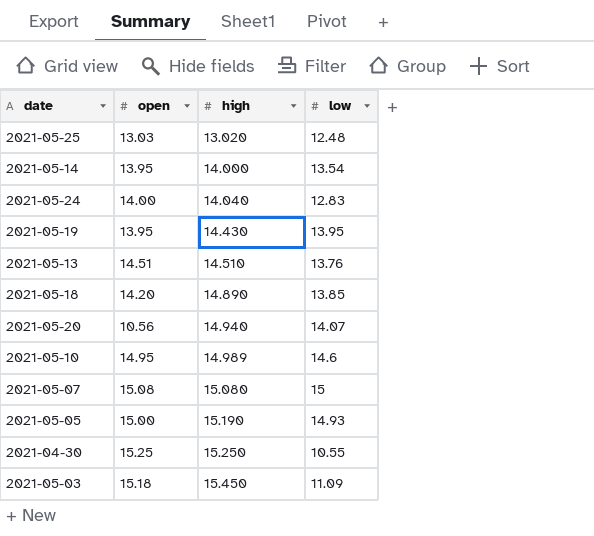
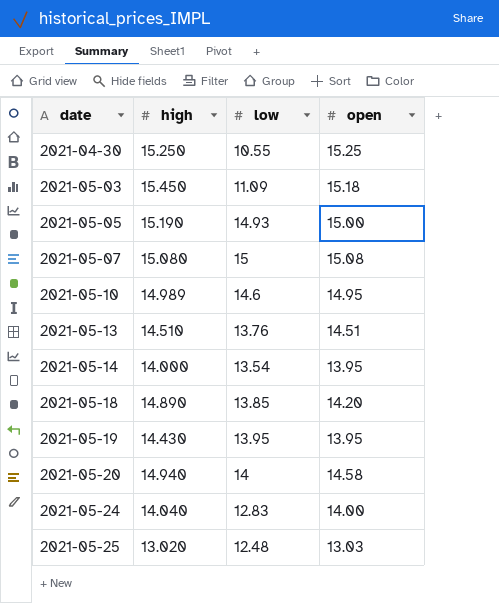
row order: high ascending -> date ascending
column open | position: 2 -> 4
2021-05-20 | low: 14.07 -> 14
2021-05-20 | open: 10.56 -> 14.58

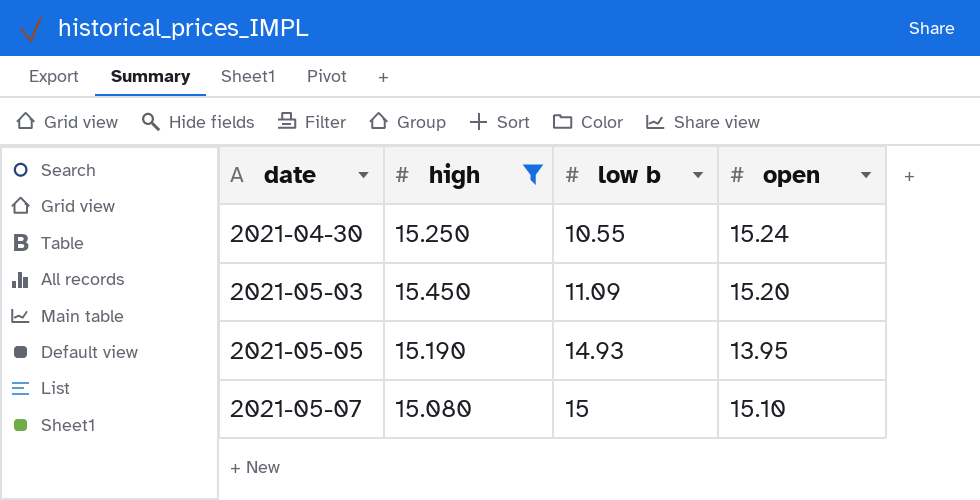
filter: none -> high >= 15.080
column name: low -> low b
2021-04-30 | open: 15.25 -> 15.24
2021-05-03 | open: 15.18 -> 15.20
2021-05-05 | open: 15.00 -> 13.95
2021-05-07 | open: 15.08 -> 15.10

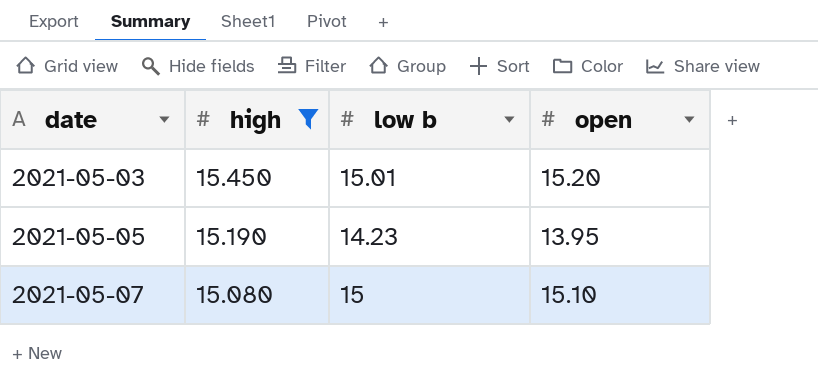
row 2021-04-30: 15.250 | 10.55 | 15.24 -> none
2021-05-03 | low b: 11.09 -> 15.01
2021-05-05 | low b: 14.93 -> 14.23

